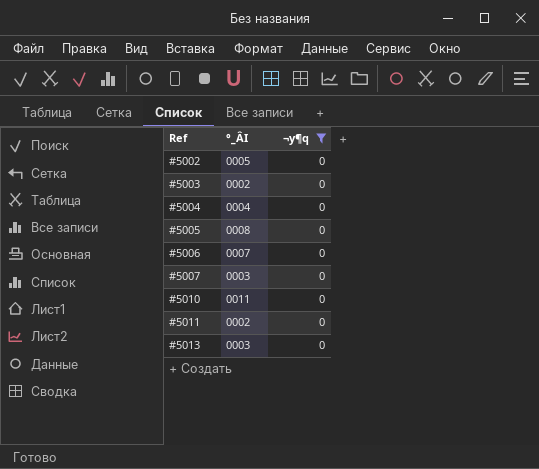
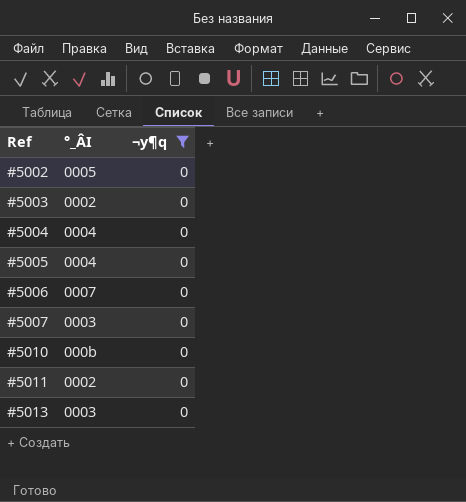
#5005 | °_ÂI: 0008 -> 0004
#5010 | °_ÂI: 0011 -> 000b

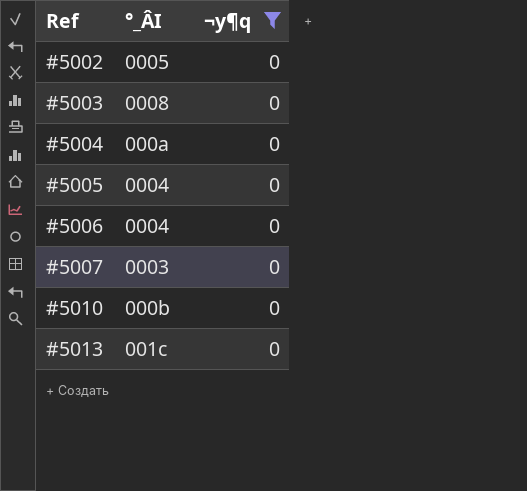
row #5011: 0002 | 0 -> none
#5003 | °_ÂI: 0002 -> 0008
#5004 | °_ÂI: 0004 -> 000a
#5006 | °_ÂI: 0007 -> 0004
#5013 | °_ÂI: 0003 -> 001c

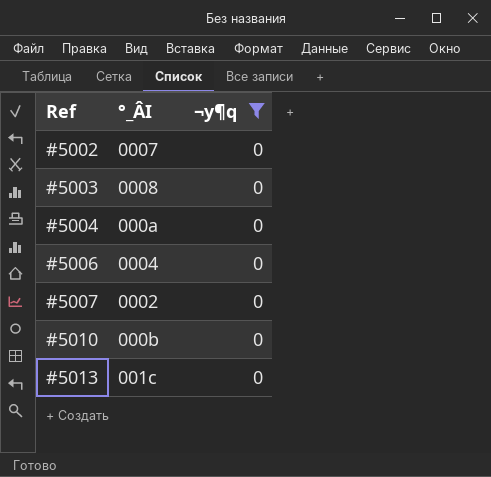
row #5005: 0004 | 0 -> none
#5002 | °_ÂI: 0005 -> 0007
#5007 | °_ÂI: 0003 -> 0002

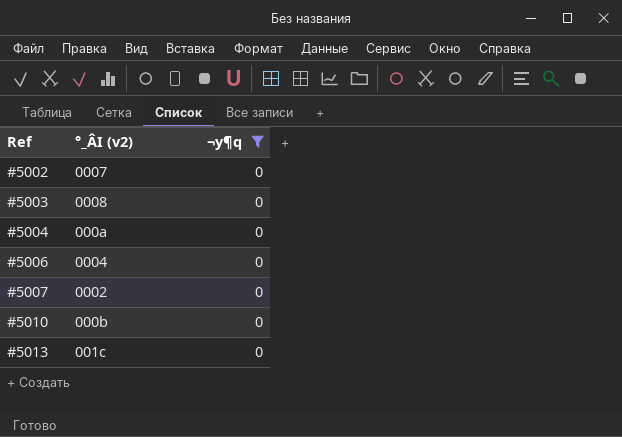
column name: °_ÂI -> °_ÂI (v2)

